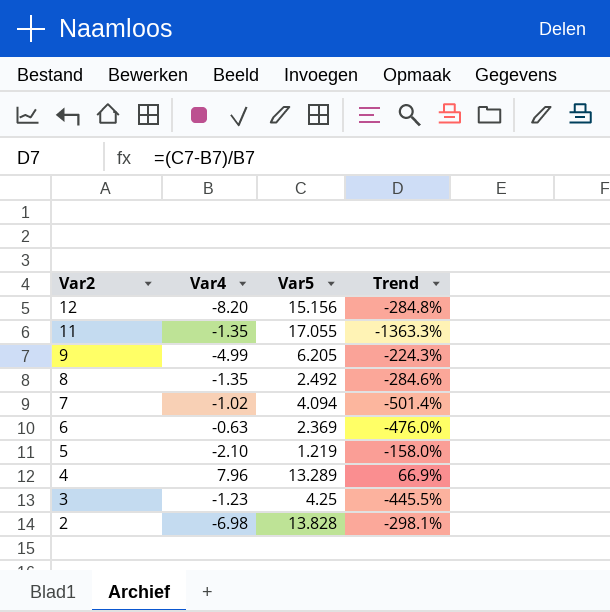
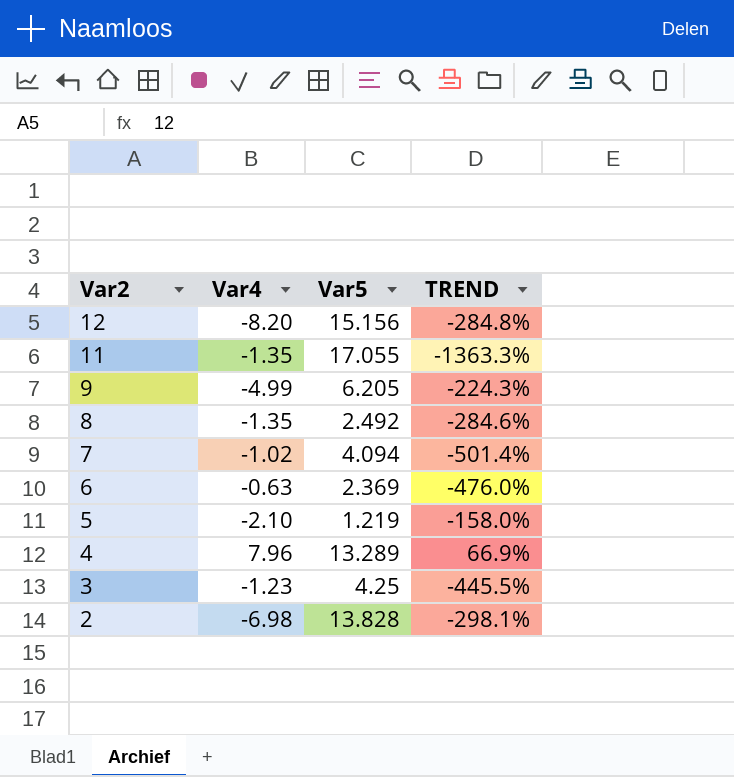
column name: Trend -> TREND

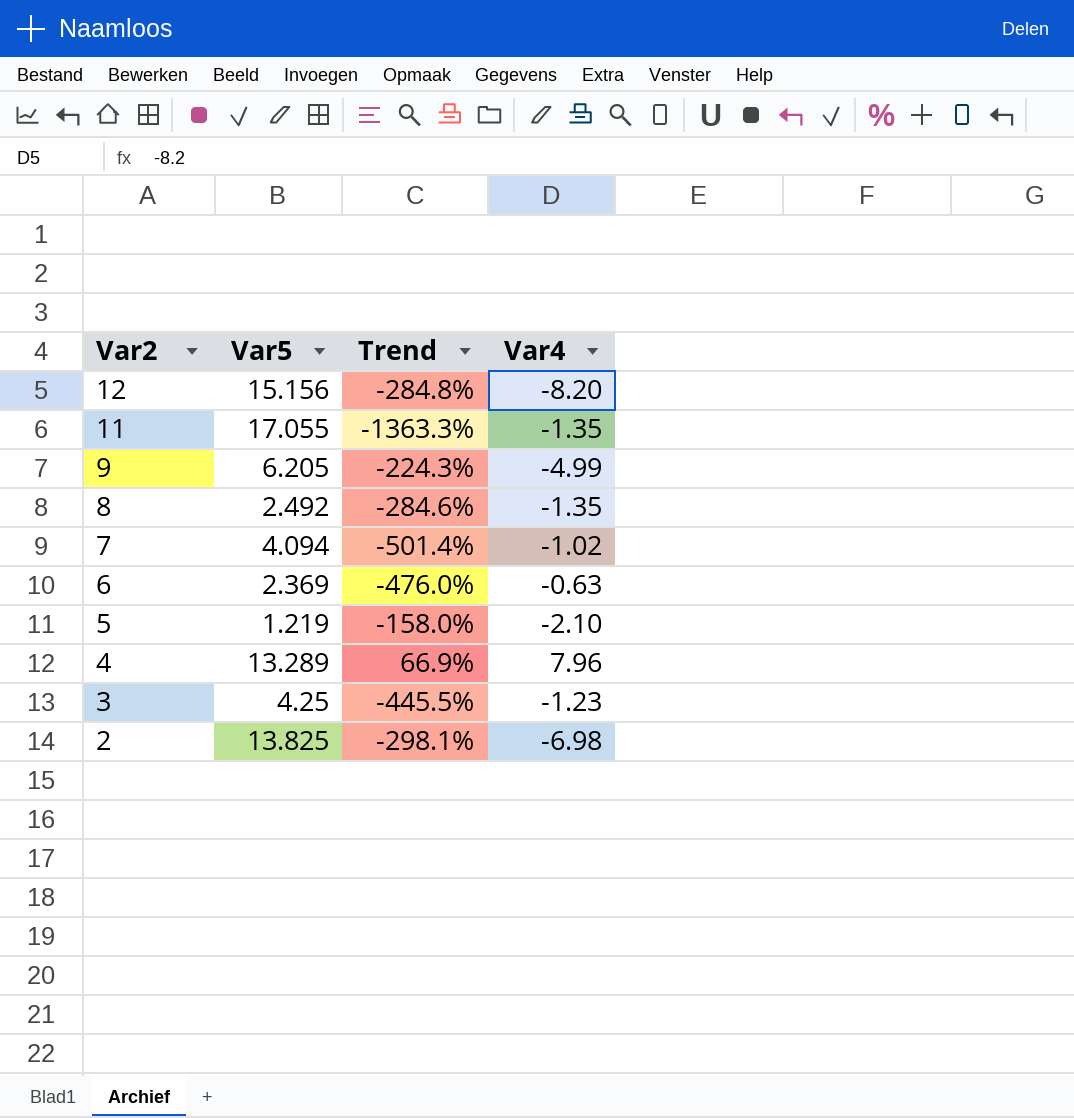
column name: TREND -> Trend
column Var4 | position: 2 -> 4
2 | Var5: 13.828 -> 13.825

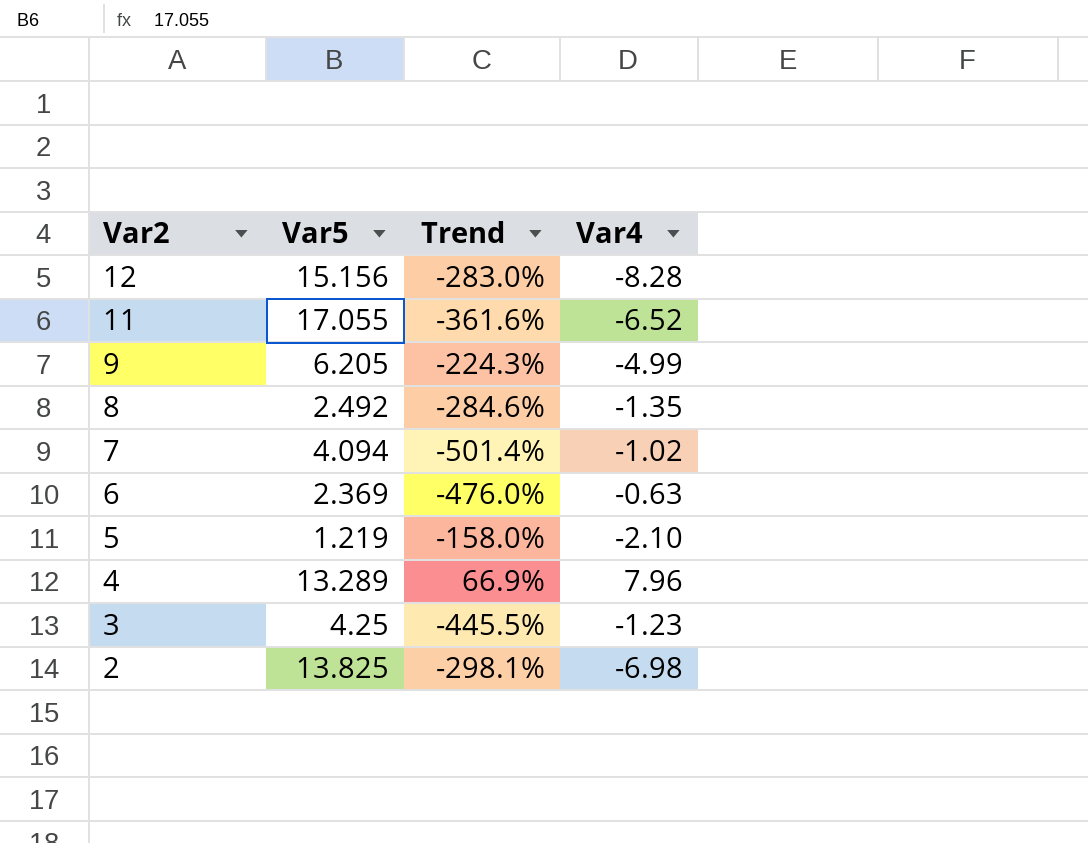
12 | Trend: -284.8% -> -283.0%
12 | Var4: -8.20 -> -8.28
11 | Trend: -1363.3% -> -361.6%
11 | Var4: -1.35 -> -6.52

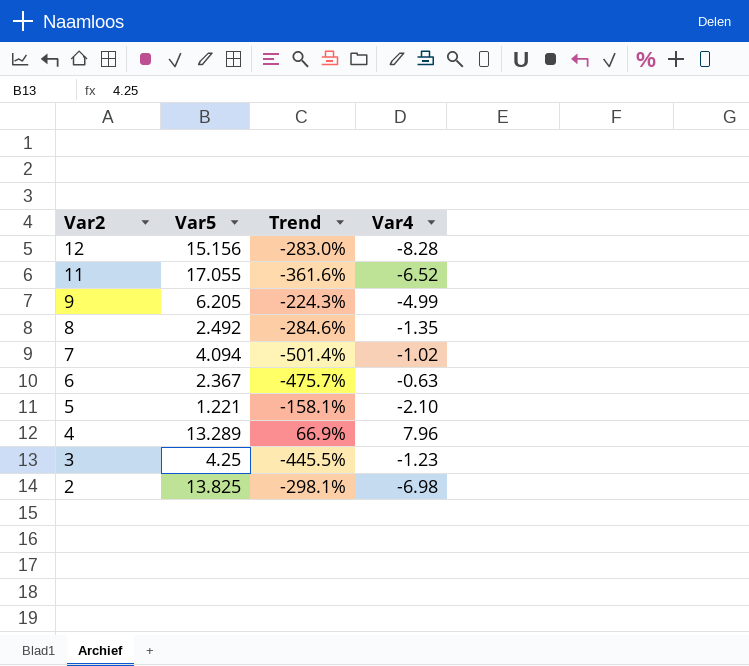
6 | Var5: 2.369 -> 2.367
6 | Trend: -476.0% -> -475.7%
5 | Var5: 1.219 -> 1.221
5 | Trend: -158.0% -> -158.1%

